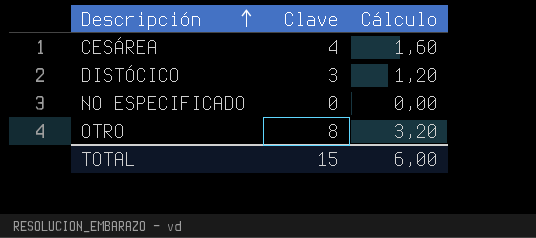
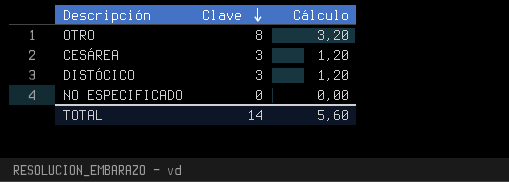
row order: Descripción ascending -> Clave descending
CESÁREA | Clave: 4 -> 3
CESÁREA | Cálculo: 1,60 -> 1,20
TOTAL | Clave: 15 -> 14
TOTAL | Cálculo: 6,00 -> 5,60

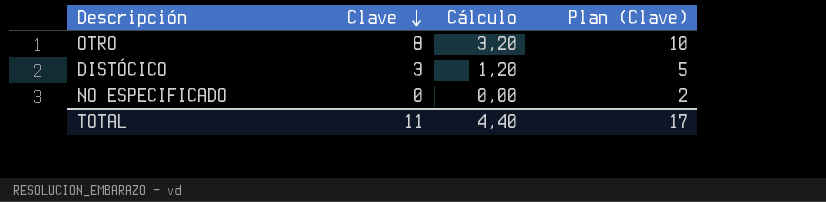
column Plan (Clave) | formula: none -> [Clave] + 2
row CESÁREA: 3 | 1,20 -> none
TOTAL | Clave: 14 -> 11
TOTAL | Cálculo: 5,60 -> 4,40

